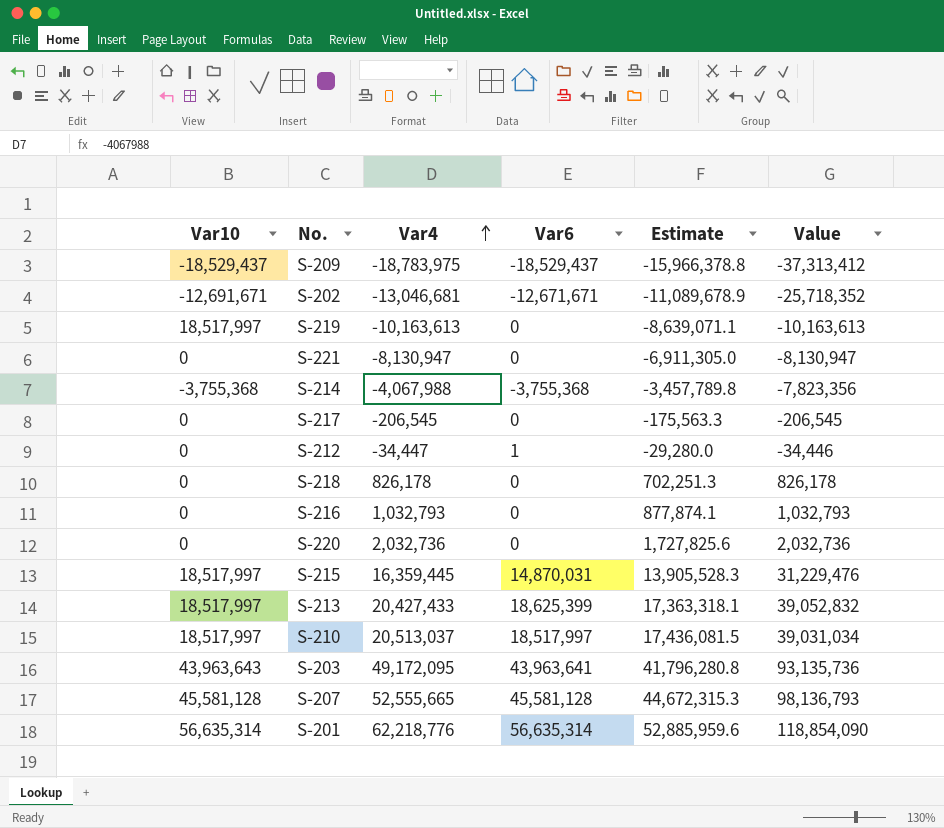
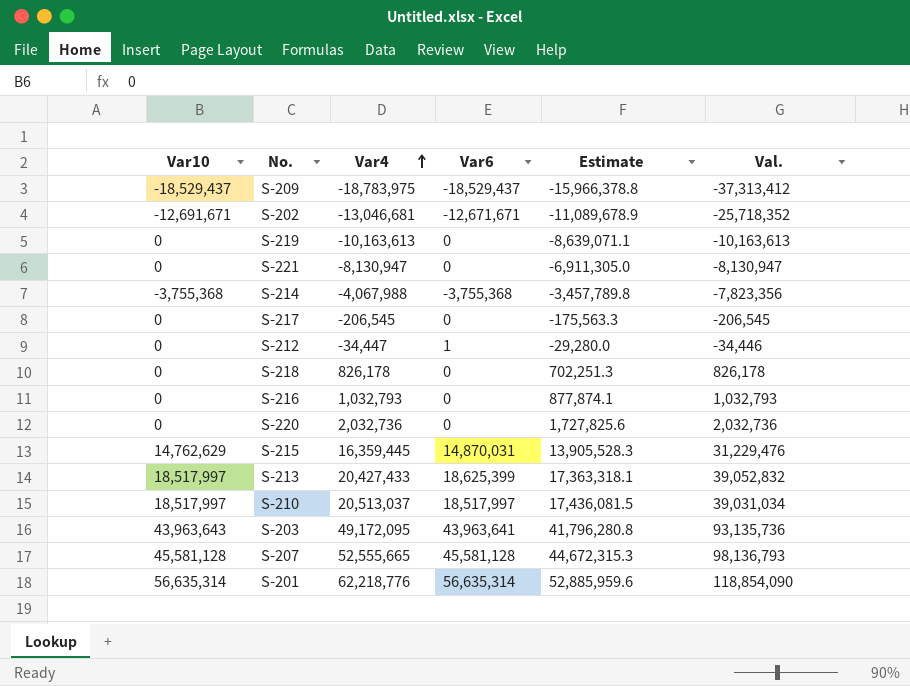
column name: Value -> Val.
S-219 | Var10: 18,517,997 -> 0
S-215 | Var10: 18,517,997 -> 14,762,629

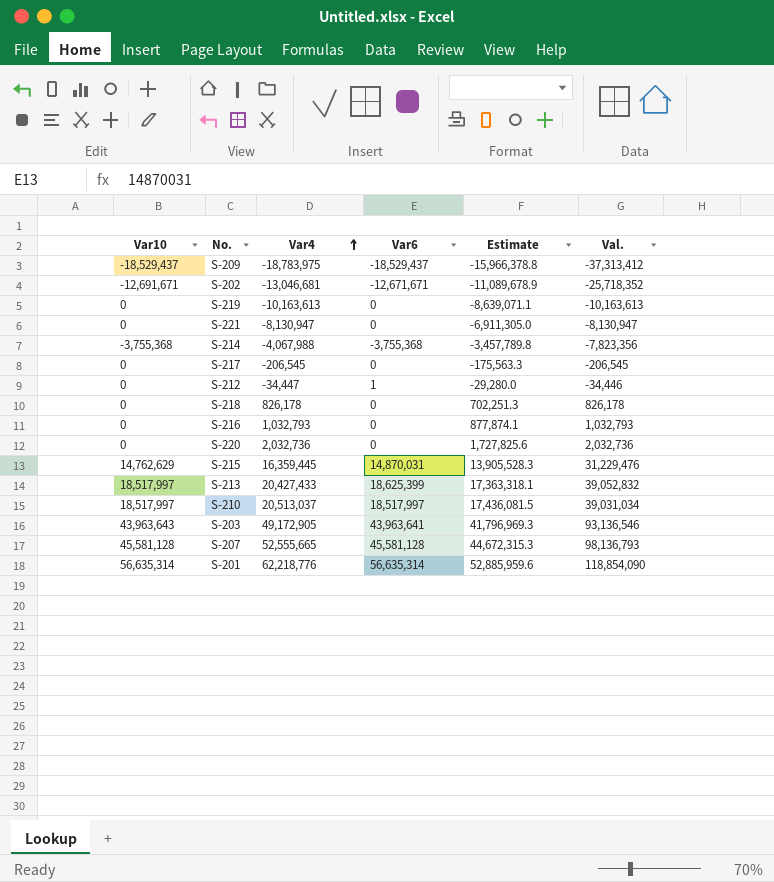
S-203 | Var4: 49,172,095 -> 49,172,905
S-203 | Estimate: 41,796,280.8 -> 41,796,969.3
S-203 | Val.: 93,135,736 -> 93,136,546

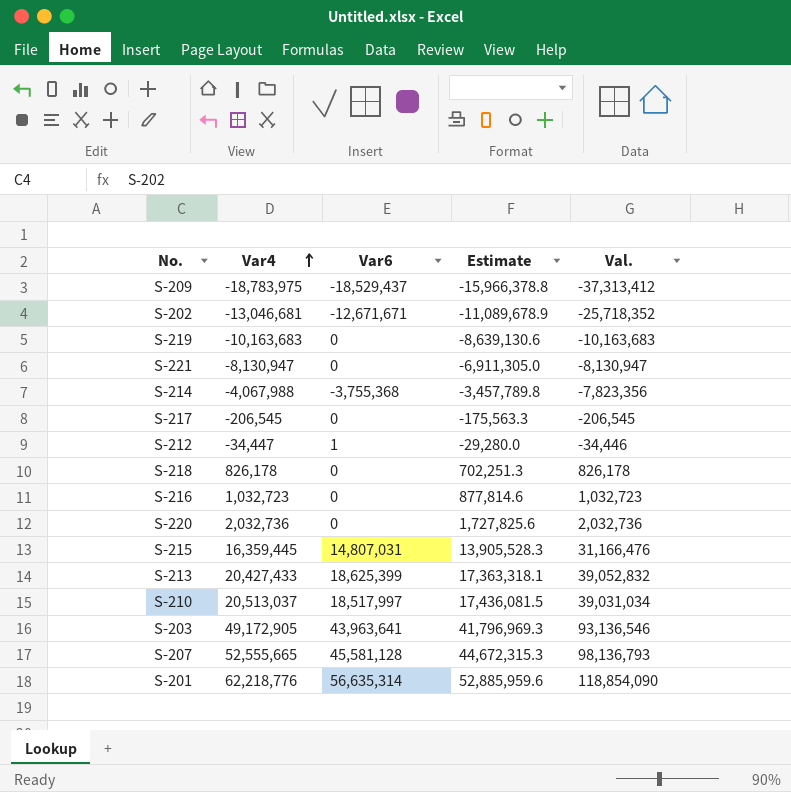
column Var10 | position: 1 -> none
S-219 | Var4: -10,163,613 -> -10,163,683
S-219 | Estimate: -8,639,071.1 -> -8,639,130.6
S-219 | Val.: -10,163,613 -> -10,163,683
S-216 | Var4: 1,032,793 -> 1,032,723
S-216 | Estimate: 877,874.1 -> 877,814.6
S-216 | Val.: 1,032,793 -> 1,032,723
S-215 | Var6: 14,870,031 -> 14,807,031
S-215 | Val.: 31,229,476 -> 31,166,476

